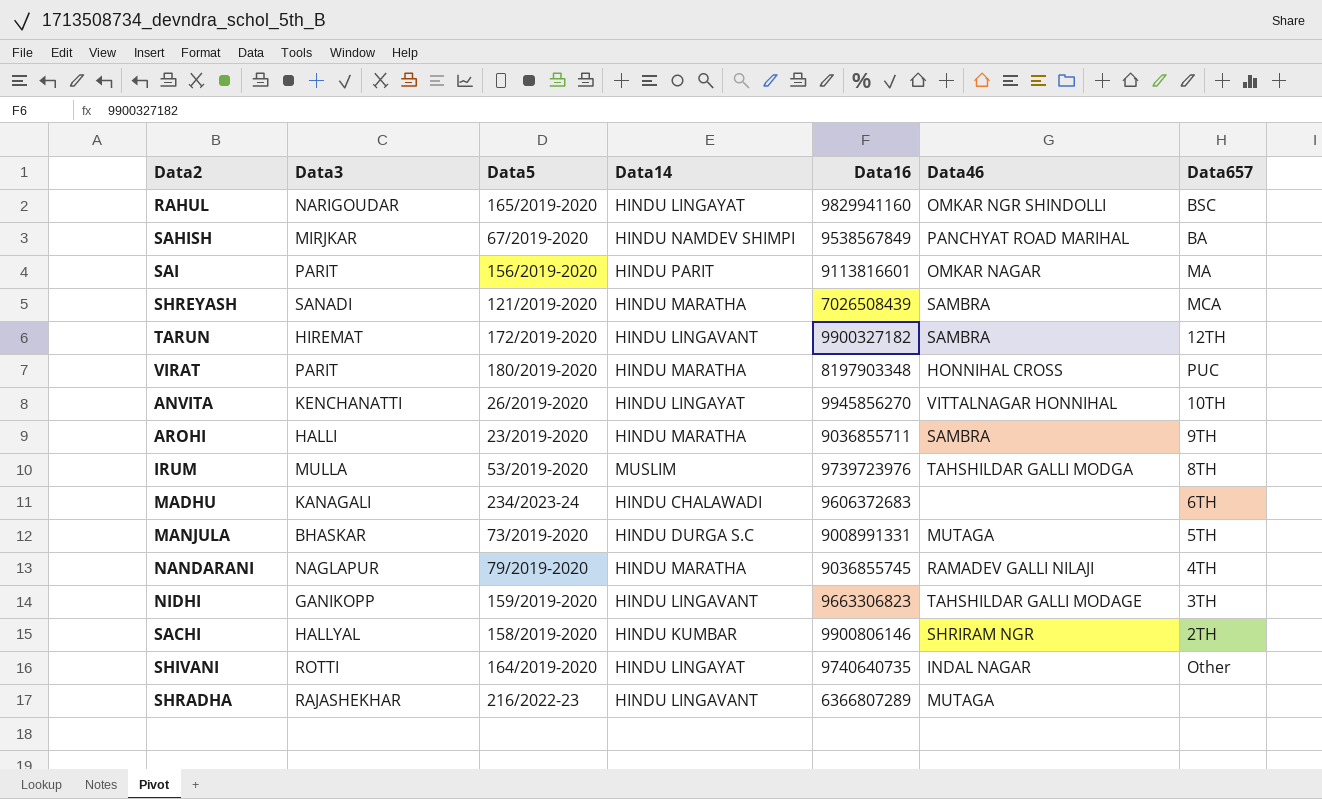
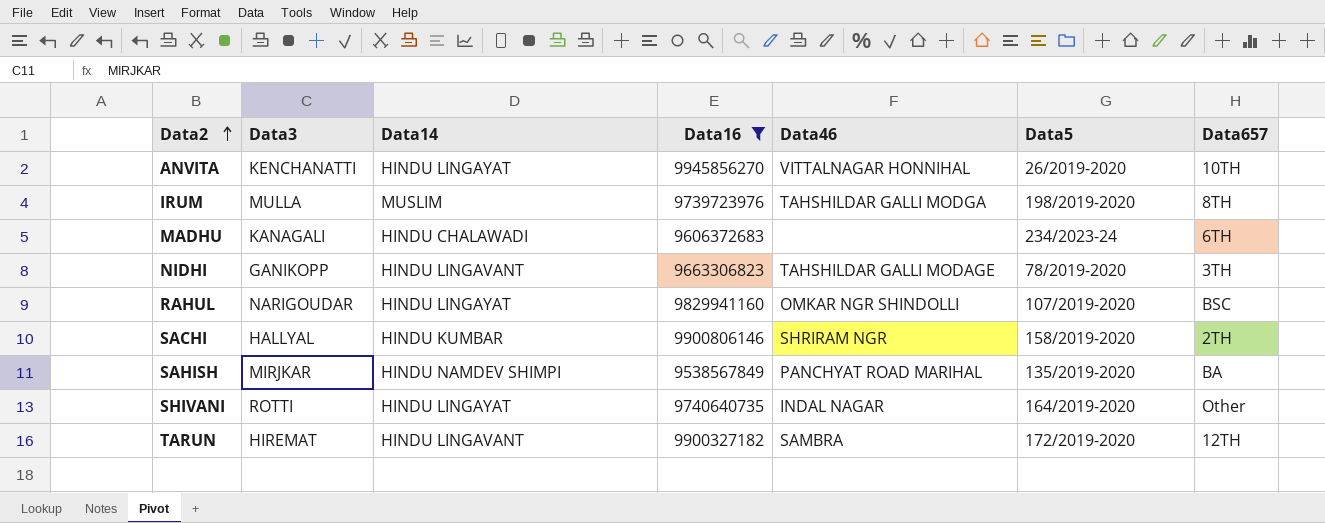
filter: none -> Data16 >= 9538567849
row order: none -> Data2 ascending
column Data5 | position: 3 -> 6
IRUM | Data5: 53/2019-2020 -> 198/2019-2020
NIDHI | Data5: 159/2019-2020 -> 78/2019-2020
RAHUL | Data5: 165/2019-2020 -> 107/2019-2020
SAHISH | Data5: 67/2019-2020 -> 135/2019-2020

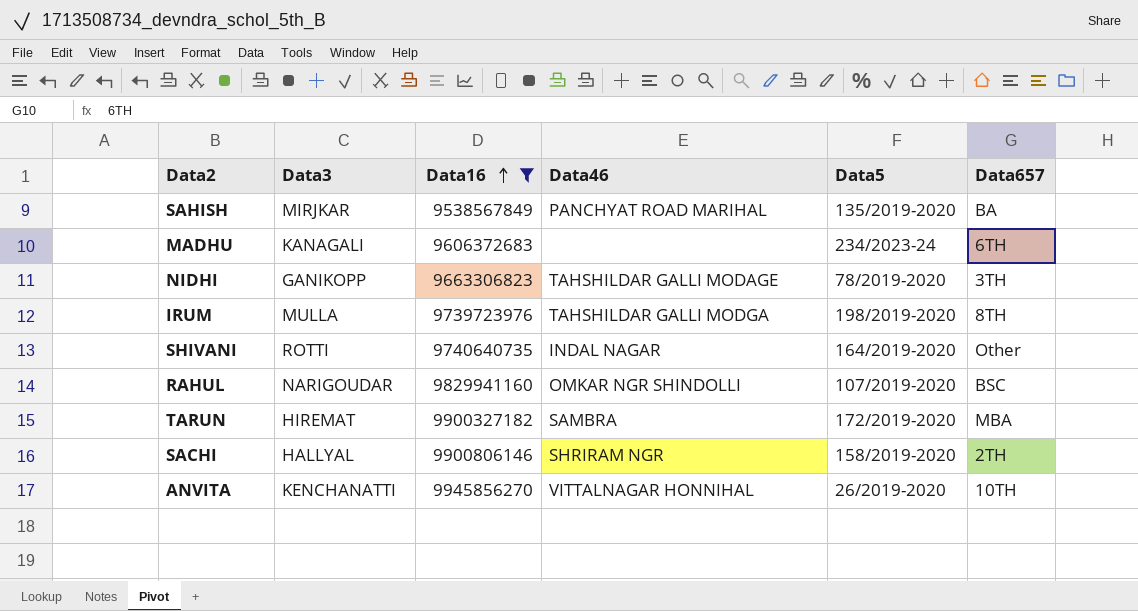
row order: Data2 ascending -> Data16 ascending
column Data14 | position: 3 -> none
TARUN | Data657: 12TH -> MBA

